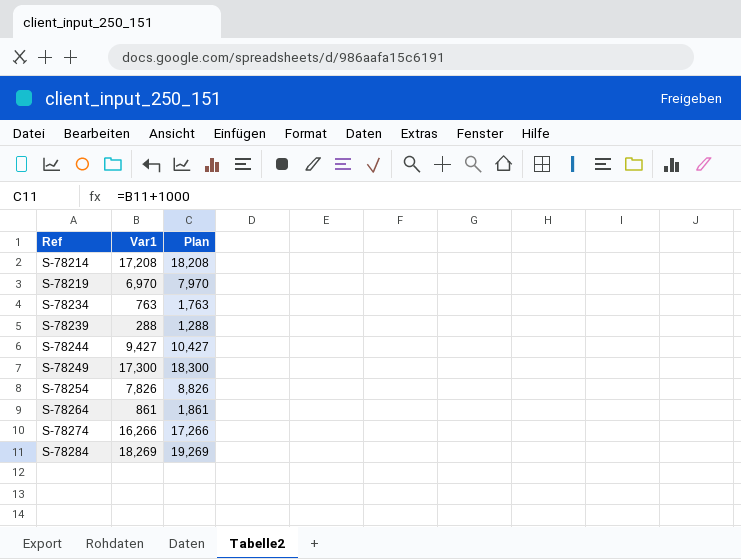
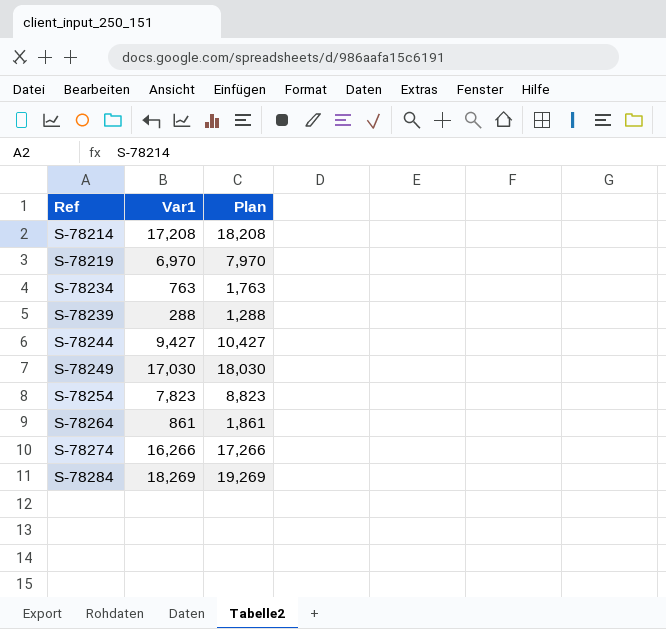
S-78249 | Var1: 17,300 -> 17,030
S-78249 | Plan: 18,300 -> 18,030
S-78254 | Var1: 7,826 -> 7,823
S-78254 | Plan: 8,826 -> 8,823

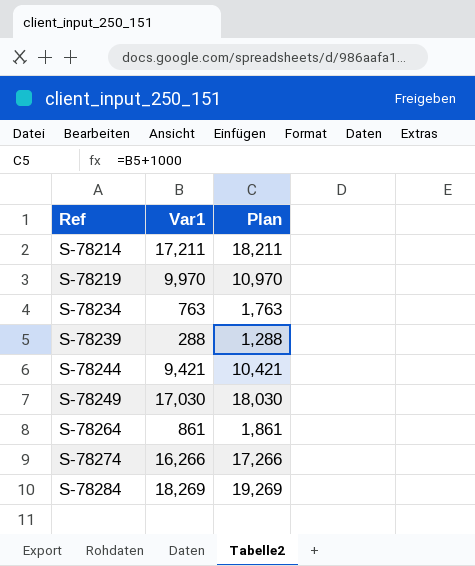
row S-78254: 7,823 | 8,823 -> none
S-78214 | Var1: 17,208 -> 17,211
S-78214 | Plan: 18,208 -> 18,211
S-78219 | Var1: 6,970 -> 9,970
S-78219 | Plan: 7,970 -> 10,970
S-78244 | Var1: 9,427 -> 9,421
S-78244 | Plan: 10,427 -> 10,421

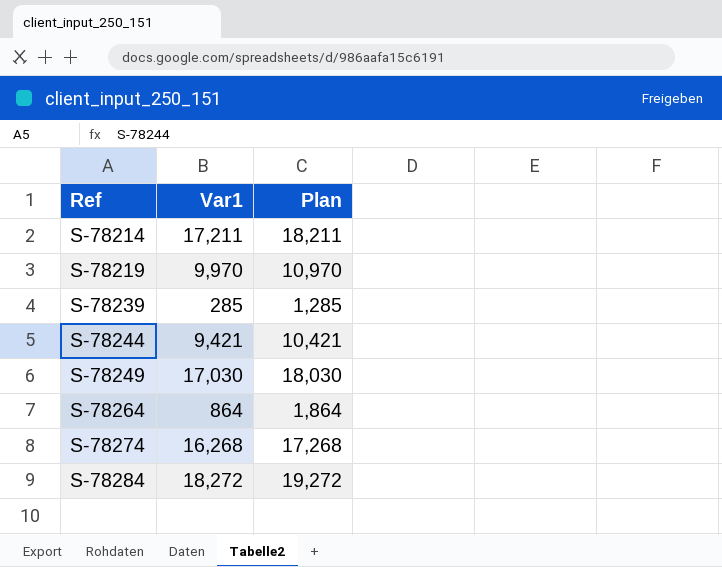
row S-78234: 763 | 1,763 -> none
S-78239 | Var1: 288 -> 285
S-78239 | Plan: 1,288 -> 1,285
S-78264 | Var1: 861 -> 864
S-78264 | Plan: 1,861 -> 1,864
S-78274 | Var1: 16,266 -> 16,268
S-78274 | Plan: 17,266 -> 17,268
S-78284 | Var1: 18,269 -> 18,272
S-78284 | Plan: 19,269 -> 19,272

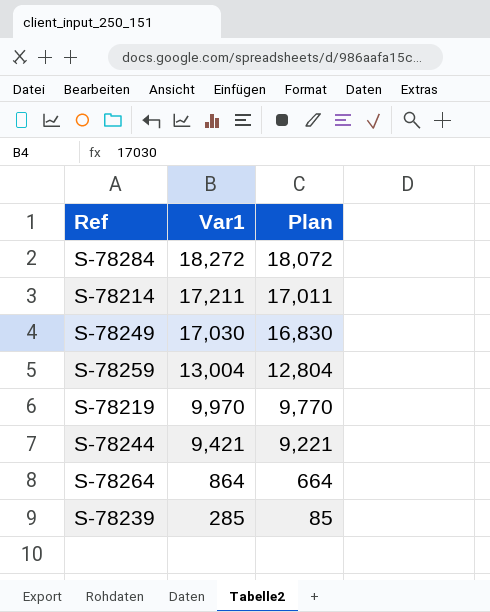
row order: Ref ascending -> Var1 descending
column Plan | formula: [Var1] + 1000 -> [Var1] - 200
row S-78274: 16,268 | 17,268 -> none
row S-78259: none -> 13,004 | 12,804

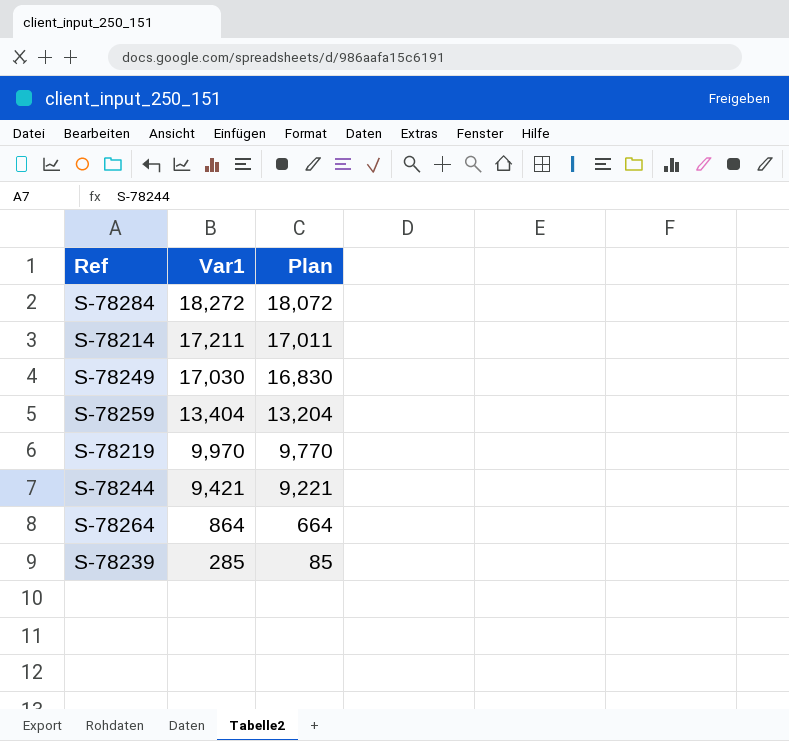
S-78259 | Var1: 13,004 -> 13,404
S-78259 | Plan: 12,804 -> 13,204

